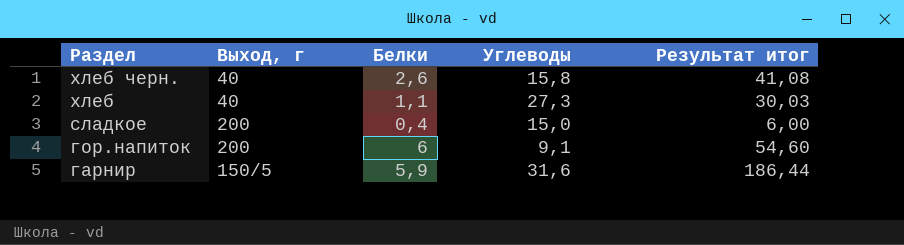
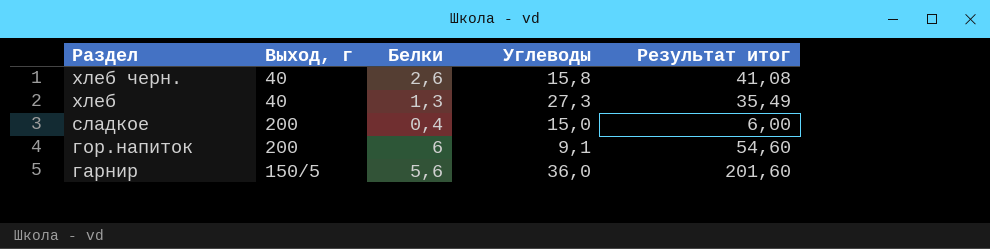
хлеб | Белки: 1,1 -> 1,3
хлеб | Результат итог: 30,03 -> 35,49
гарнир | Белки: 5,9 -> 5,6
гарнир | Углеводы: 31,6 -> 36,0
гарнир | Результат итог: 186,44 -> 201,60

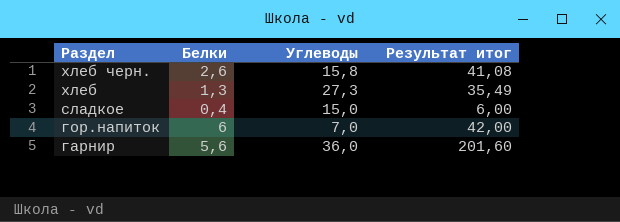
column Выход, г | position: 2 -> none
гор.напиток | Углеводы: 9,1 -> 7,0
гор.напиток | Результат итог: 54,60 -> 42,00

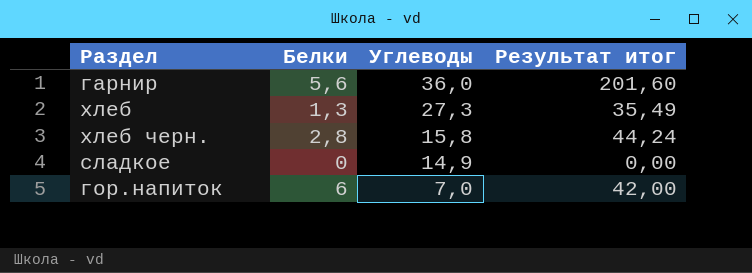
row order: Раздел descending -> Углеводы descending
хлеб черн. | Белки: 2,6 -> 2,8
хлеб черн. | Результат итог: 41,08 -> 44,24
сладкое | Белки: 0,4 -> 0
сладкое | Углеводы: 15,0 -> 14,9
сладкое | Результат итог: 6,00 -> 0,00

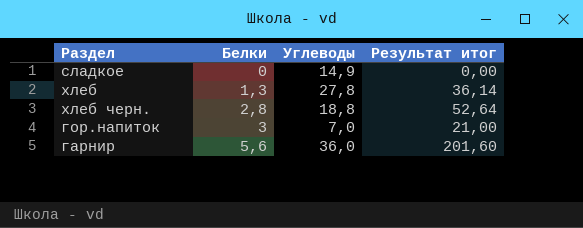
row order: Углеводы descending -> Белки ascending
хлеб | Углеводы: 27,3 -> 27,8
хлеб | Результат итог: 35,49 -> 36,14
хлеб черн. | Углеводы: 15,8 -> 18,8
хлеб черн. | Результат итог: 44,24 -> 52,64
гор.напиток | Белки: 6 -> 3
гор.напиток | Результат итог: 42,00 -> 21,00

